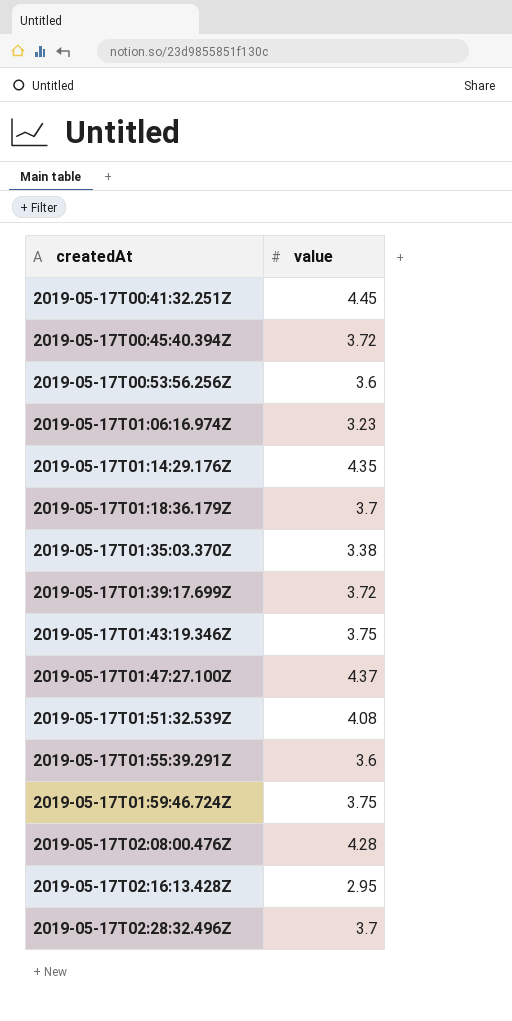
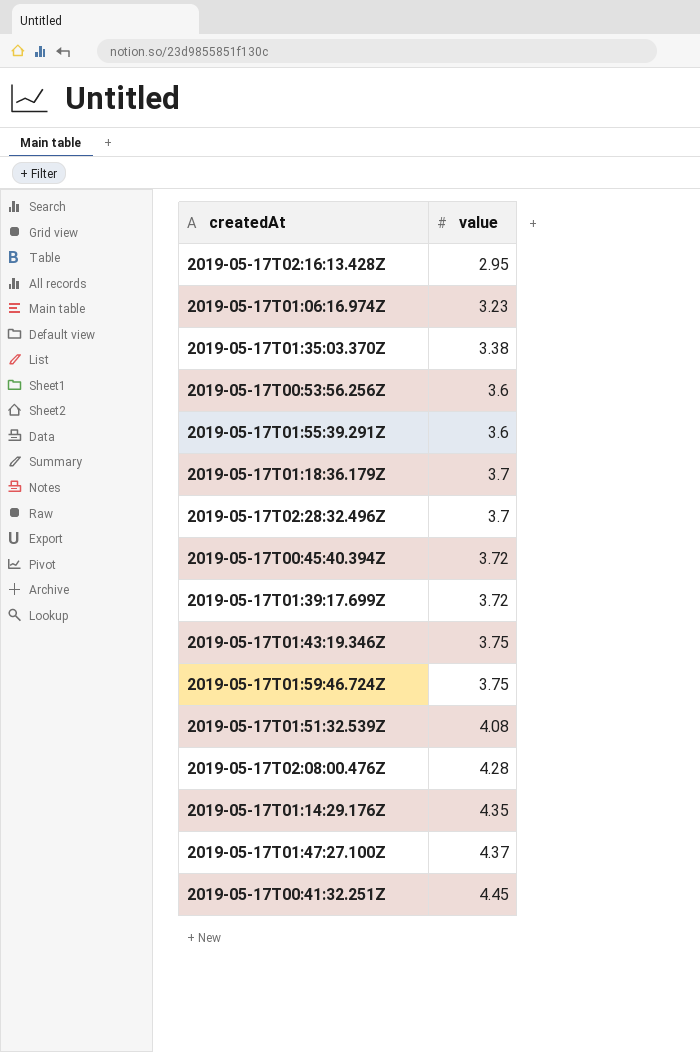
row order: createdAt ascending -> value ascending

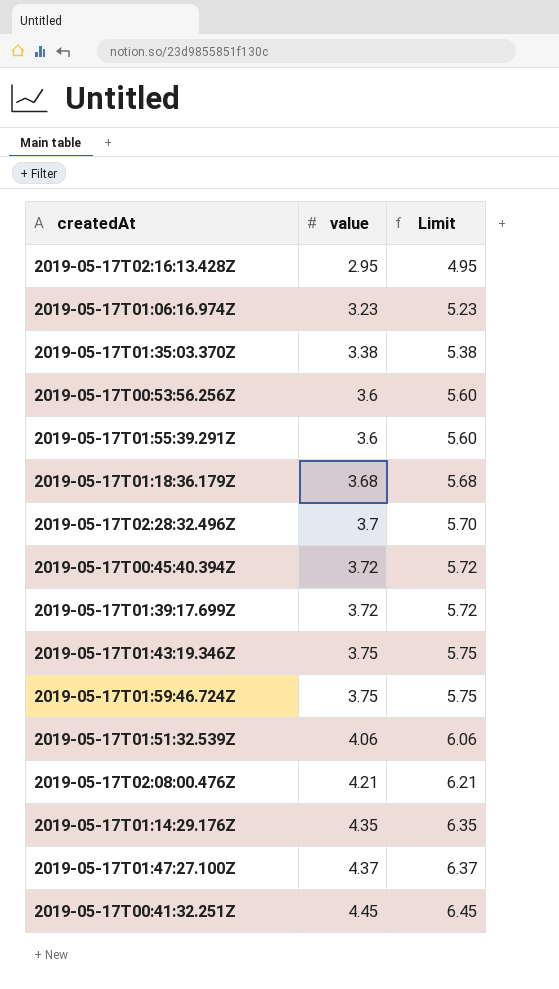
column Limit | formula: none -> [value] + 2
2019-05-17T01:18:36.179Z | value: 3.7 -> 3.68
2019-05-17T01:51:32.539Z | value: 4.08 -> 4.06
2019-05-17T02:08:00.476Z | value: 4.28 -> 4.21

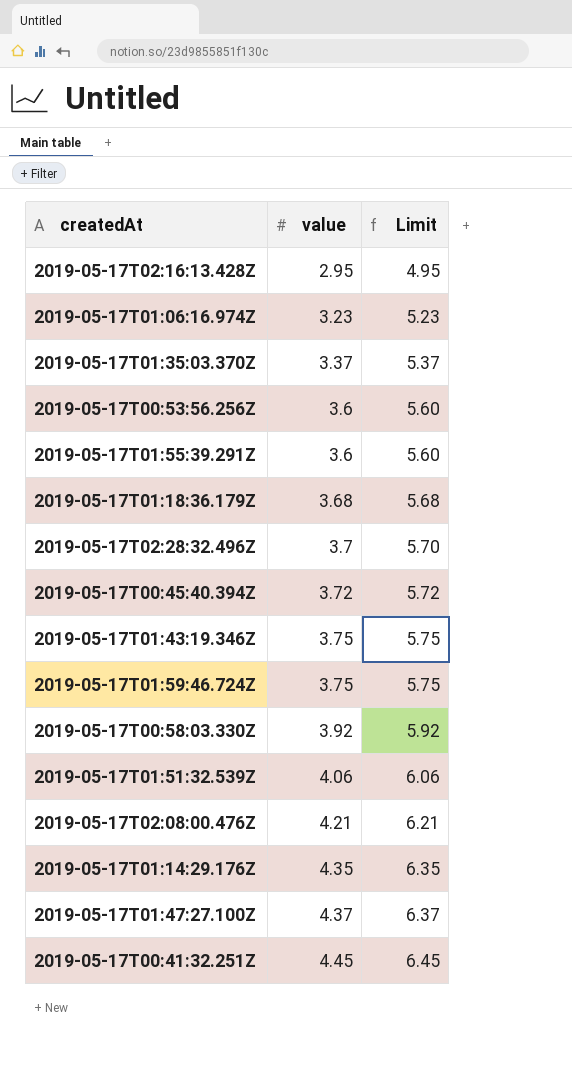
row 2019-05-17T01:39:17.699Z: 3.72 | 5.72 -> none
2019-05-17T01:35:03.370Z | value: 3.38 -> 3.37
2019-05-17T01:35:03.370Z | Limit: 5.38 -> 5.37
row 2019-05-17T00:58:03.330Z: none -> 3.92 | 5.92

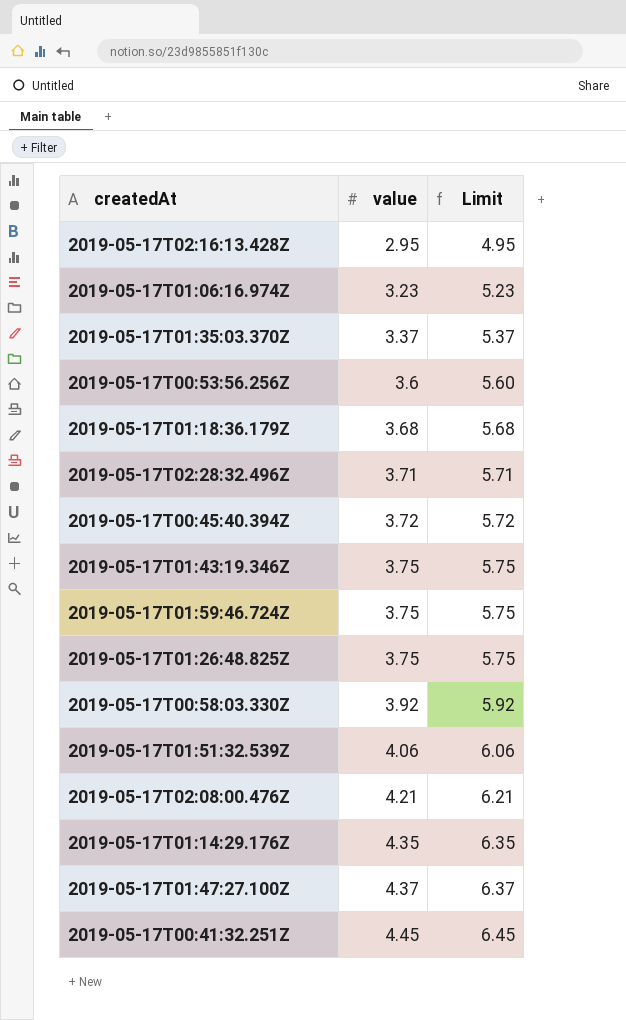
row 2019-05-17T01:55:39.291Z: 3.6 | 5.60 -> none
2019-05-17T02:28:32.496Z | value: 3.7 -> 3.71
2019-05-17T02:28:32.496Z | Limit: 5.70 -> 5.71
row 2019-05-17T01:26:48.825Z: none -> 3.75 | 5.75

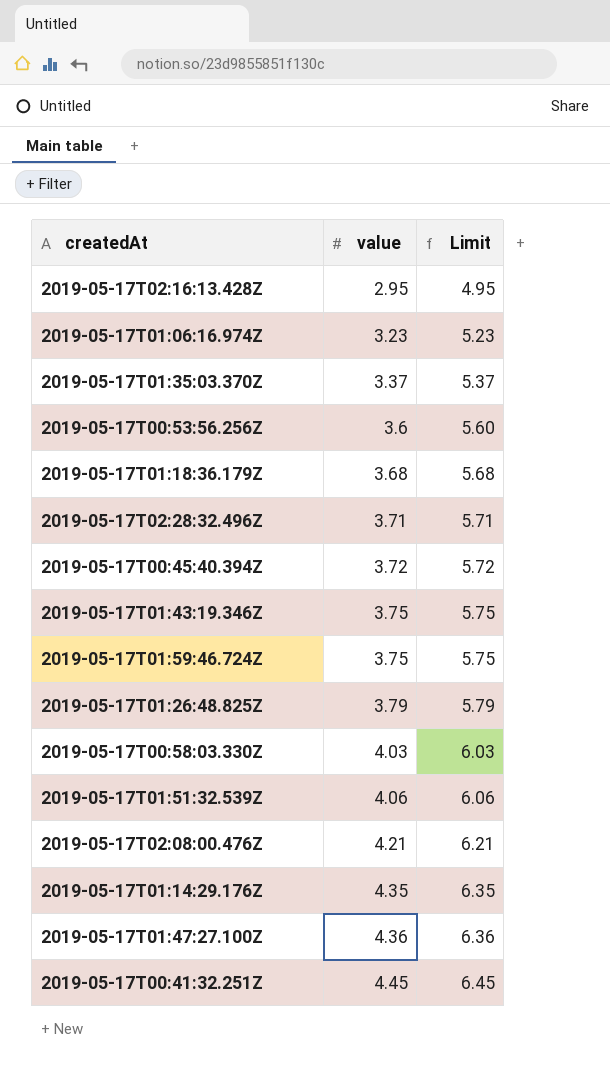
2019-05-17T01:26:48.825Z | value: 3.75 -> 3.79
2019-05-17T01:26:48.825Z | Limit: 5.75 -> 5.79
2019-05-17T00:58:03.330Z | value: 3.92 -> 4.03
2019-05-17T00:58:03.330Z | Limit: 5.92 -> 6.03
2019-05-17T01:47:27.100Z | value: 4.37 -> 4.36
2019-05-17T01:47:27.100Z | Limit: 6.37 -> 6.36

